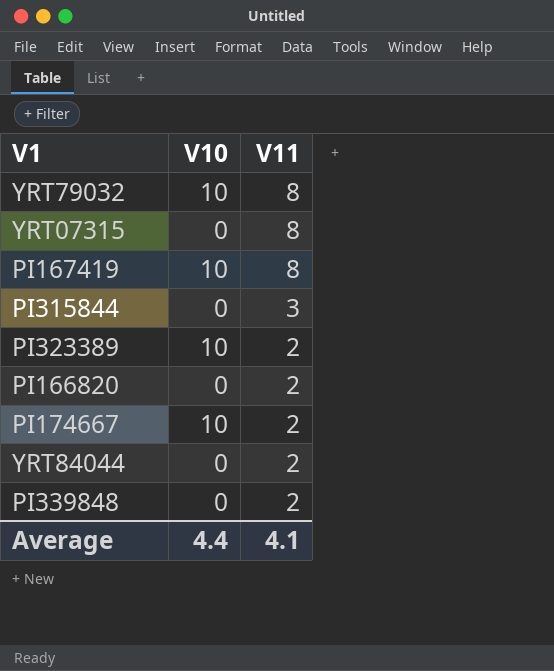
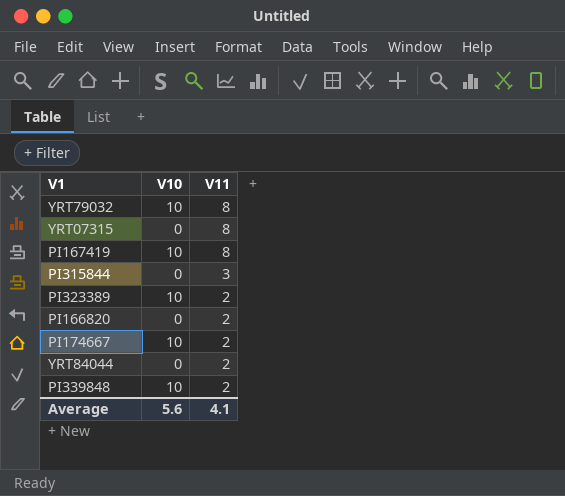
PI339848 | V10: 0 -> 10
Average | V10: 4.4 -> 5.6

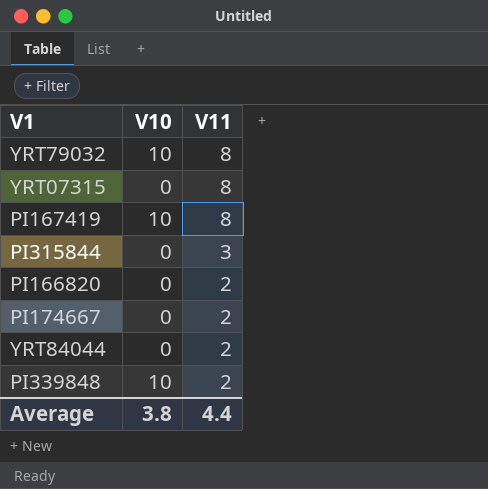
row PI323389: 10 | 2 -> none
PI174667 | V10: 10 -> 0
Average | V10: 5.6 -> 3.8
Average | V11: 4.1 -> 4.4

